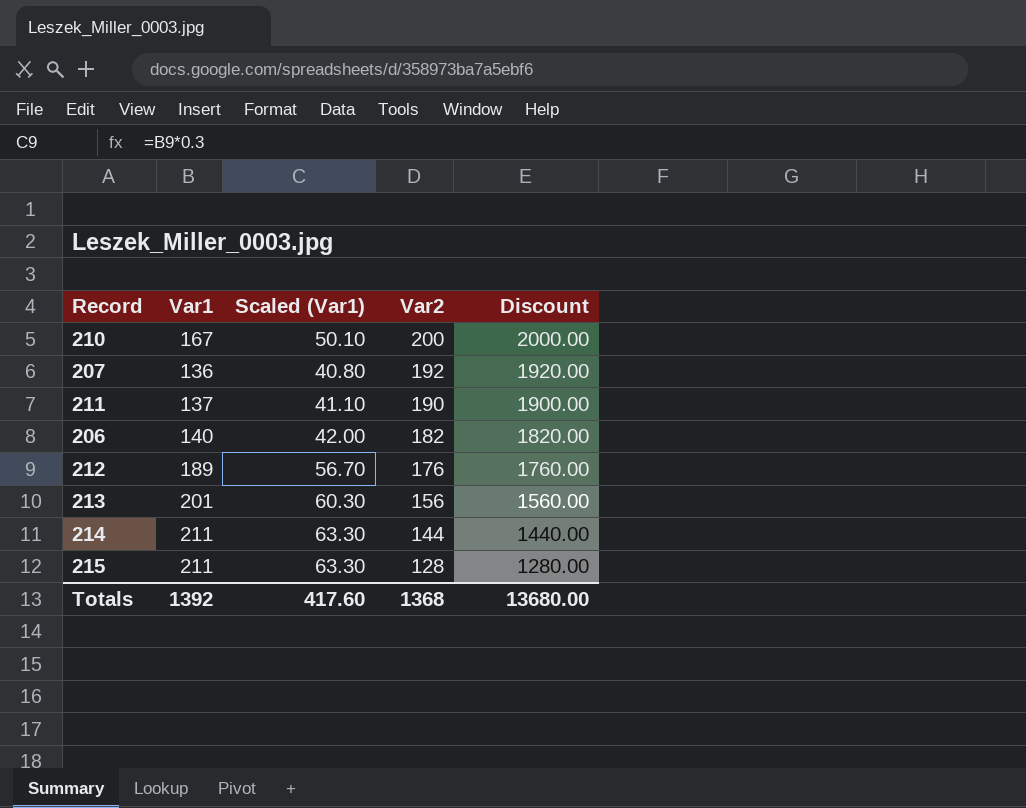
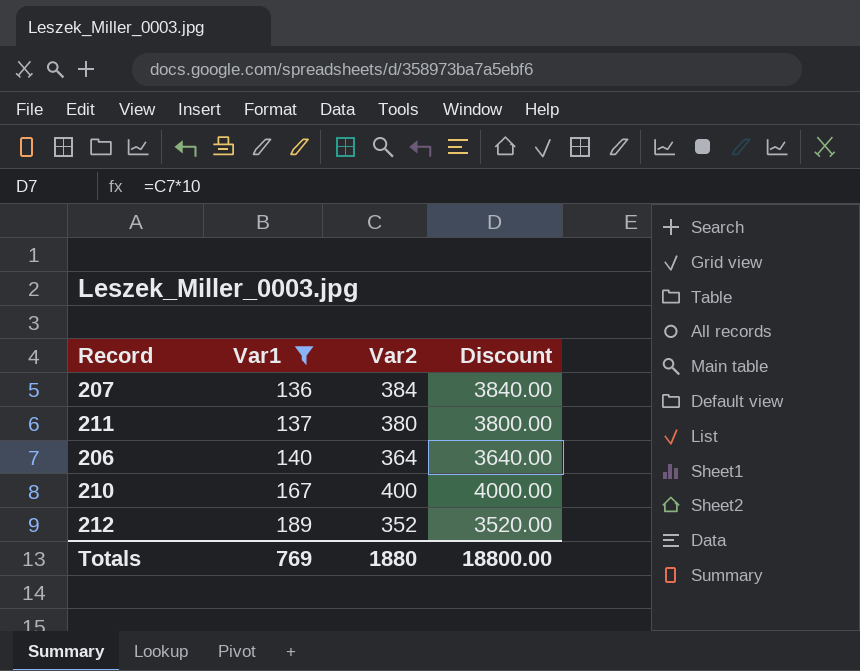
filter: none -> Var1 <= 189
row order: Var2 descending -> Var1 ascending
column Scaled (Var1) | formula: [Var1] * 0.3 -> none
207 | Var2: 192 -> 384
207 | Discount: 1920.00 -> 3840.00
211 | Var2: 190 -> 380
211 | Discount: 1900.00 -> 3800.00
206 | Var2: 182 -> 364
206 | Discount: 1820.00 -> 3640.00
210 | Var2: 200 -> 400
210 | Discount: 2000.00 -> 4000.00
212 | Var2: 176 -> 352
212 | Discount: 1760.00 -> 3520.00
Totals | Var1: 1392 -> 769
Totals | Var2: 1368 -> 1880
Totals | Discount: 13680.00 -> 18800.00

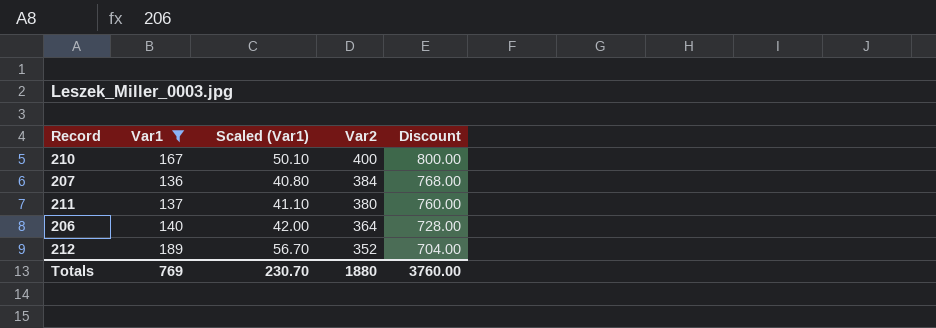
row order: Var1 ascending -> Var2 descending
column Scaled (Var1) | formula: none -> [Var1] * 0.3
column Discount | formula: [Var2] * 10 -> [Var2] * 2
Totals | Discount: 18800.00 -> 3760.00

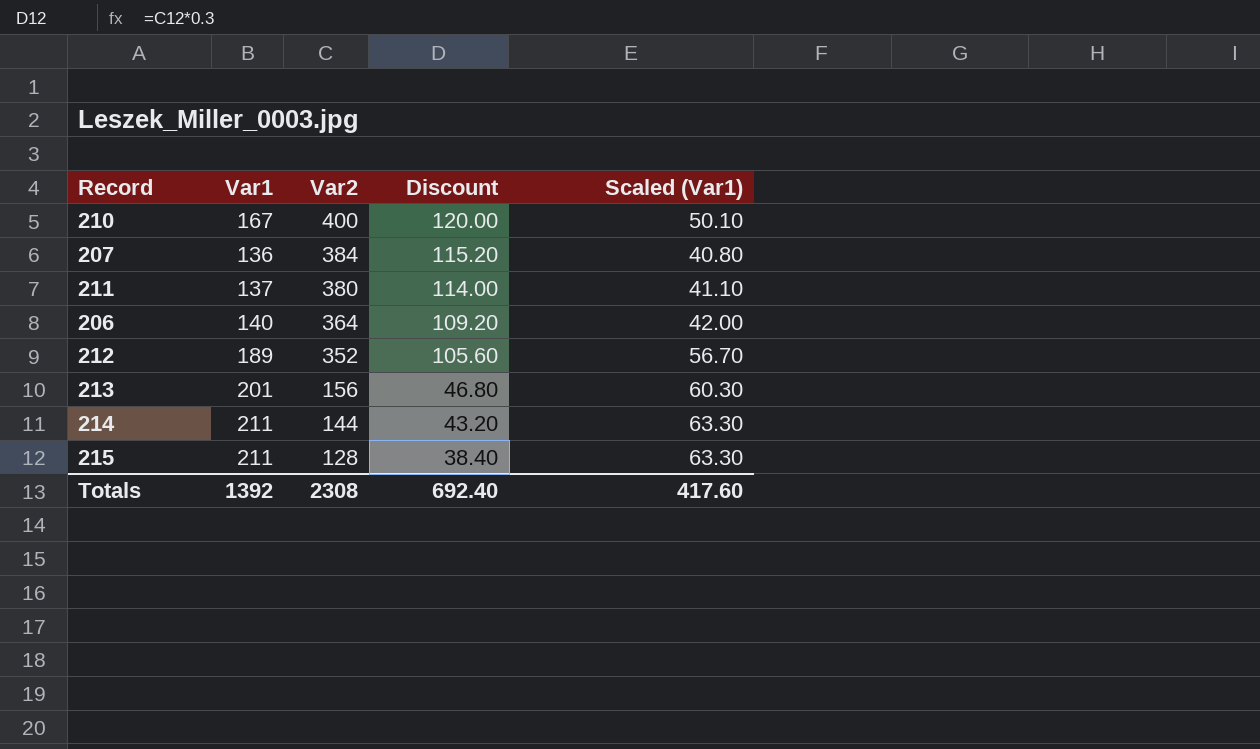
filter: Var1 <= 189 -> none
column Discount | formula: [Var2] * 2 -> [Var2] * 0.3
column Scaled (Var1) | position: 3 -> 5
Totals | Var1: 769 -> 1392
Totals | Var2: 1880 -> 2308
Totals | Discount: 3760.00 -> 692.40
Totals | Scaled (Var1): 230.70 -> 417.60

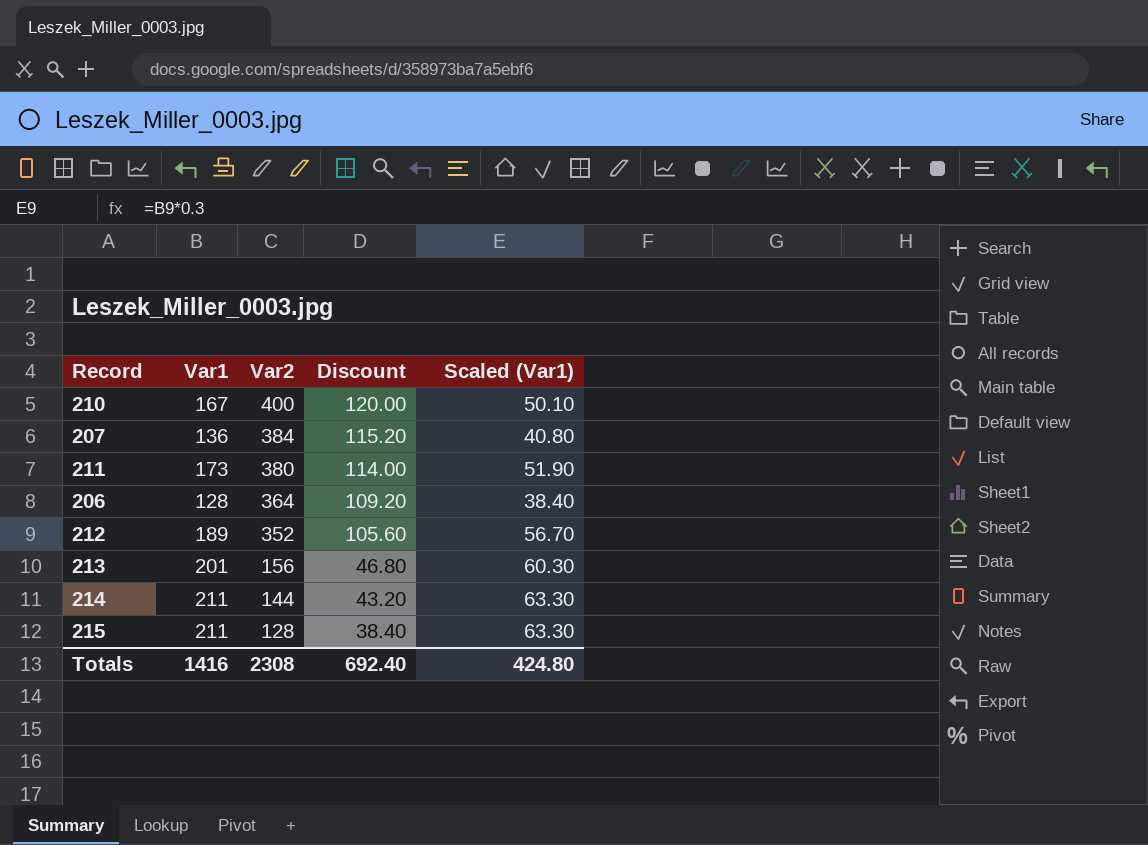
211 | Var1: 137 -> 173
211 | Scaled (Var1): 41.10 -> 51.90
206 | Var1: 140 -> 128
206 | Scaled (Var1): 42.00 -> 38.40
Totals | Var1: 1392 -> 1416
Totals | Scaled (Var1): 417.60 -> 424.80

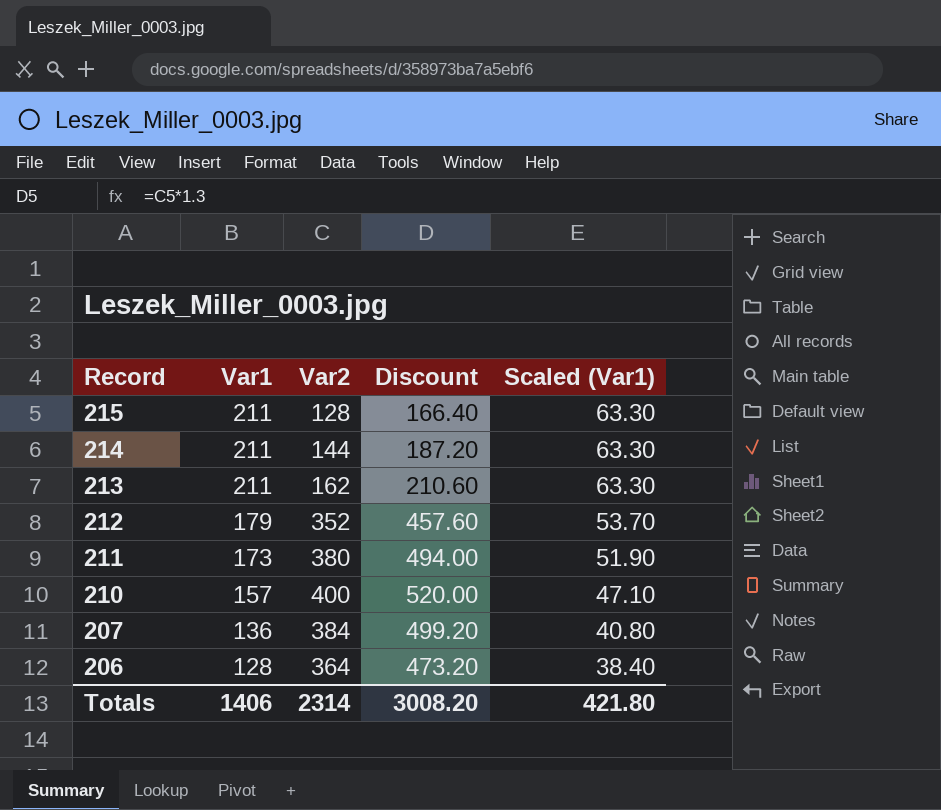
row order: Var2 descending -> Record descending
column Discount | formula: [Var2] * 0.3 -> [Var2] * 1.3
213 | Var1: 201 -> 211
213 | Var2: 156 -> 162
213 | Scaled (Var1): 60.30 -> 63.30
212 | Var1: 189 -> 179
212 | Scaled (Var1): 56.70 -> 53.70
210 | Var1: 167 -> 157
210 | Scaled (Var1): 50.10 -> 47.10
Totals | Var1: 1416 -> 1406
Totals | Var2: 2308 -> 2314
Totals | Discount: 692.40 -> 3008.20
Totals | Scaled (Var1): 424.80 -> 421.80

